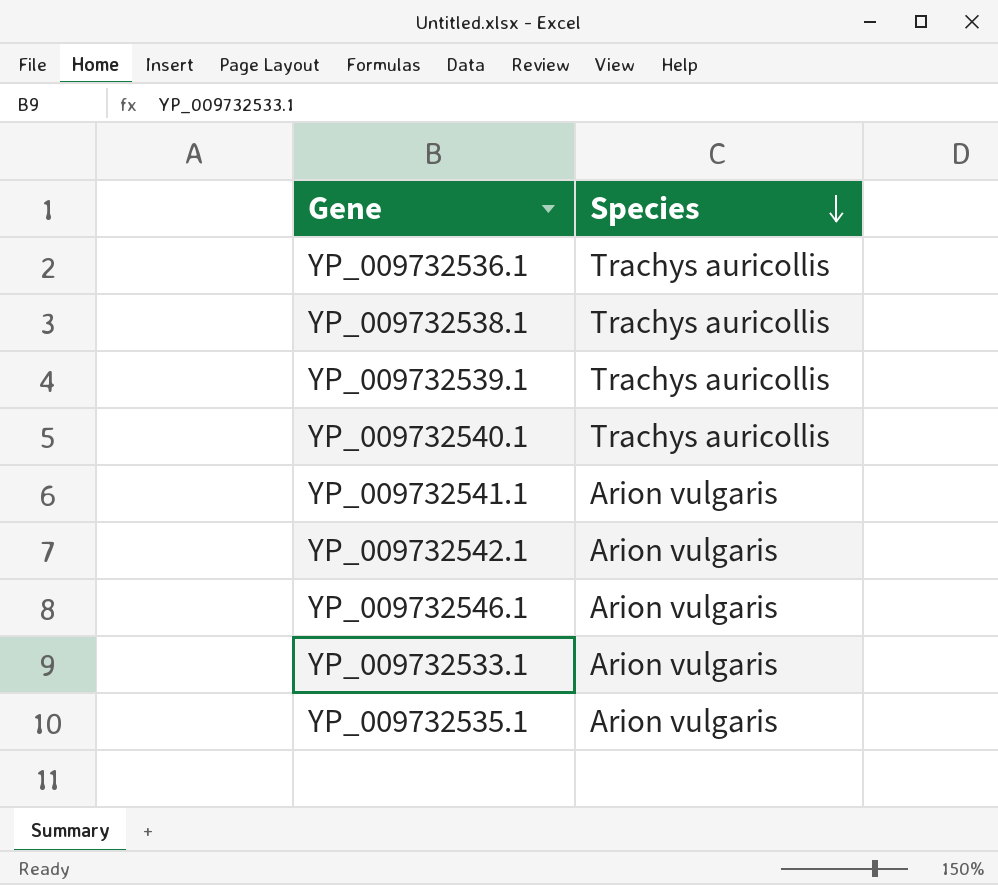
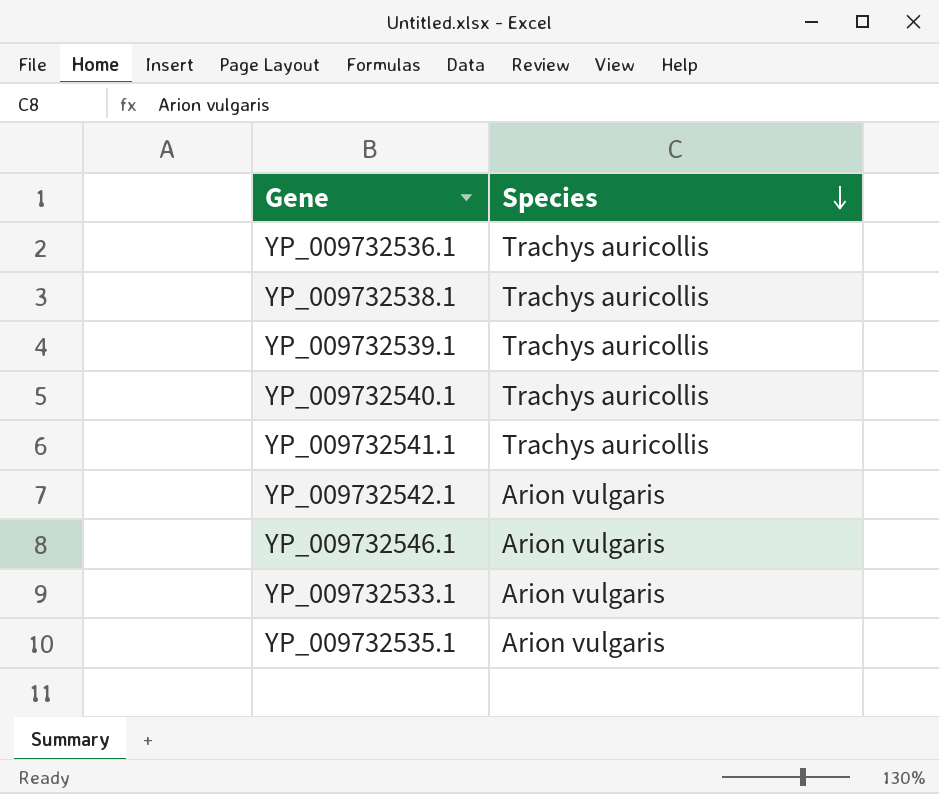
YP_009732541.1 | Species: Arion vulgaris -> Trachys auricollis

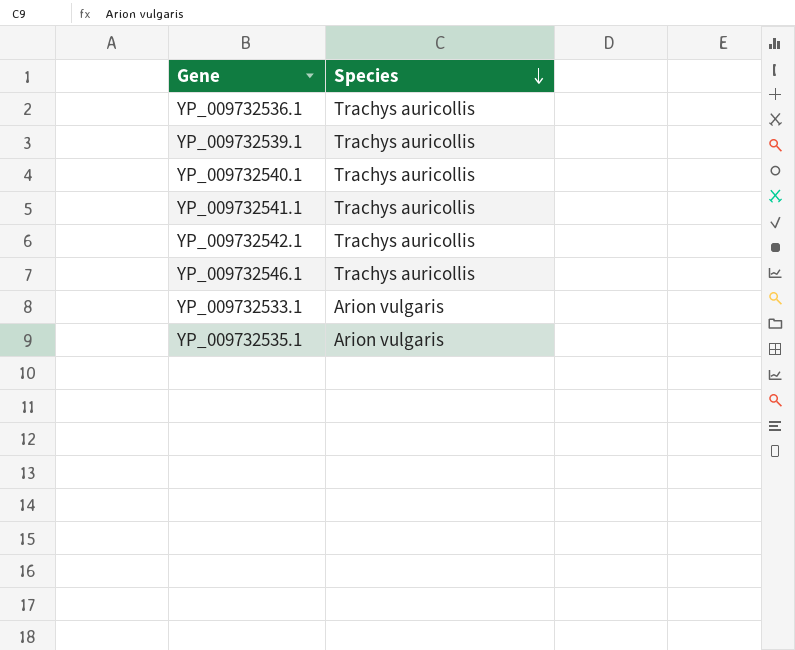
row YP_009732538.1: Trachys auricollis -> none
YP_009732542.1 | Species: Arion vulgaris -> Trachys auricollis
YP_009732546.1 | Species: Arion vulgaris -> Trachys auricollis

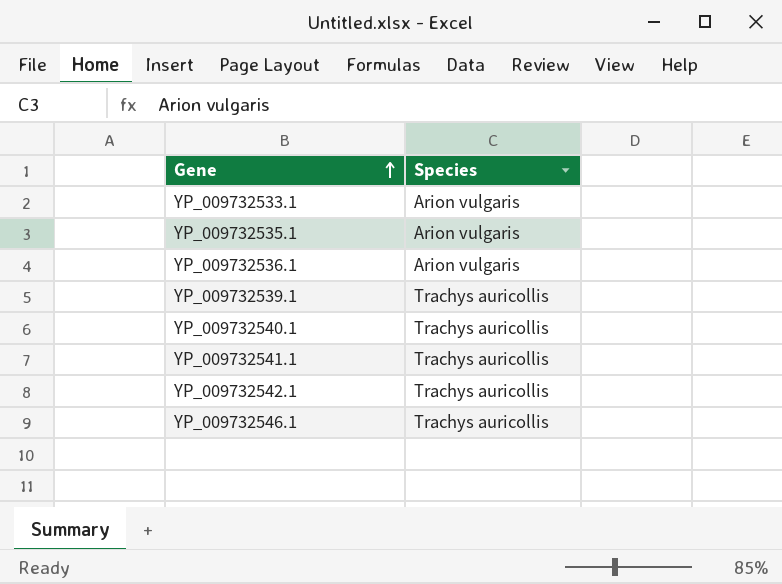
row order: Species descending -> Gene ascending
YP_009732536.1 | Species: Trachys auricollis -> Arion vulgaris

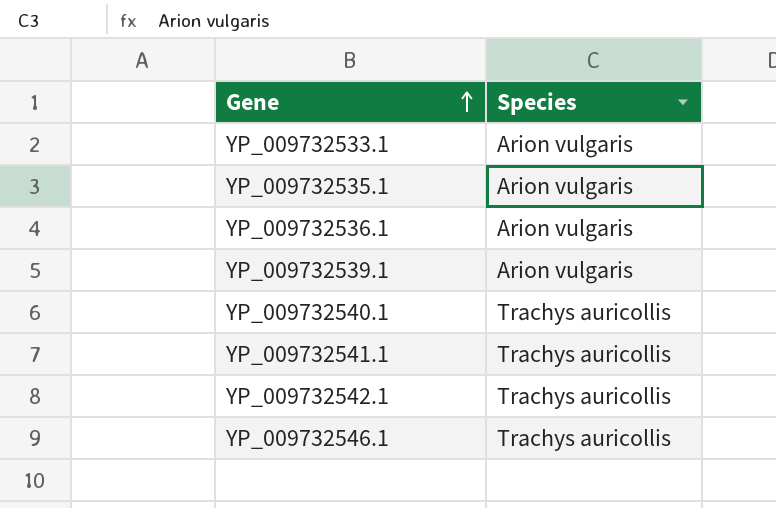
YP_009732539.1 | Species: Trachys auricollis -> Arion vulgaris

